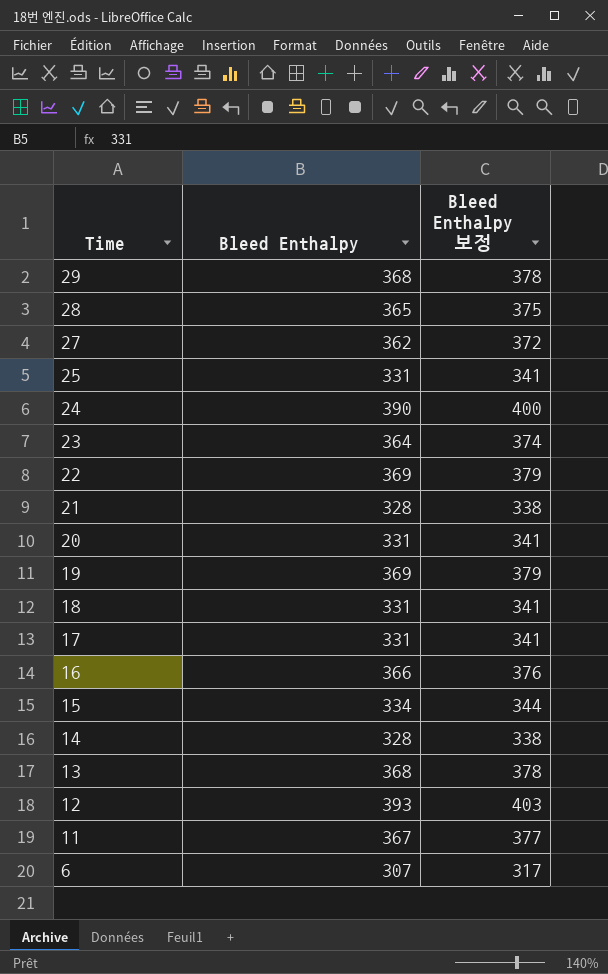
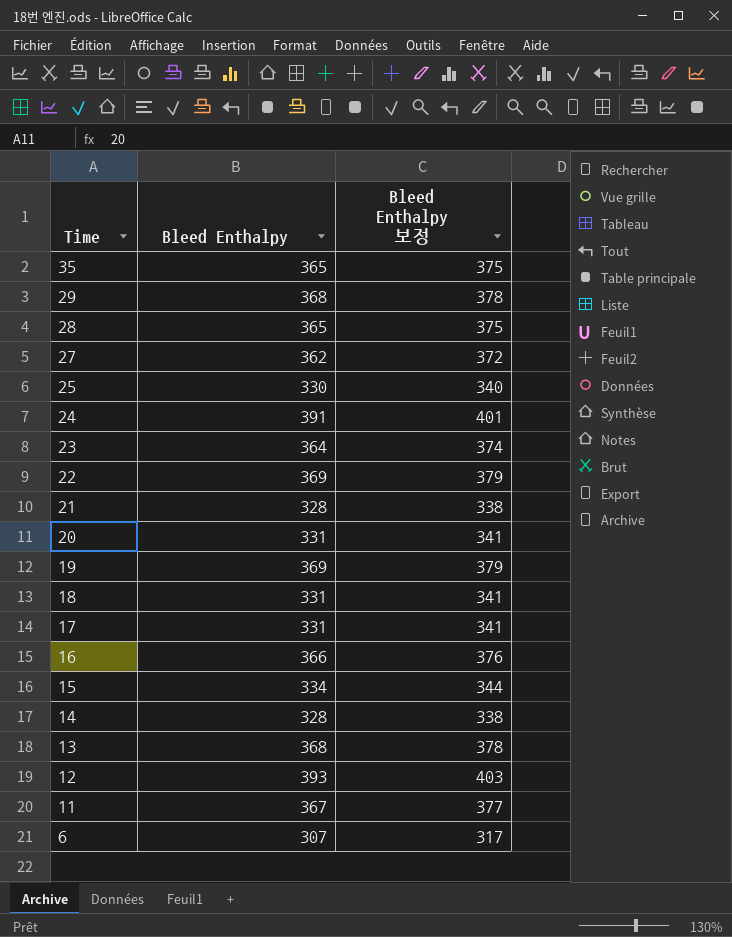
row 35: none -> 365 | 375
25 | Bleed Enthalpy: 331 -> 330
25 | Bleed Enthalpy 보정: 341 -> 340
24 | Bleed Enthalpy: 390 -> 391
24 | Bleed Enthalpy 보정: 400 -> 401

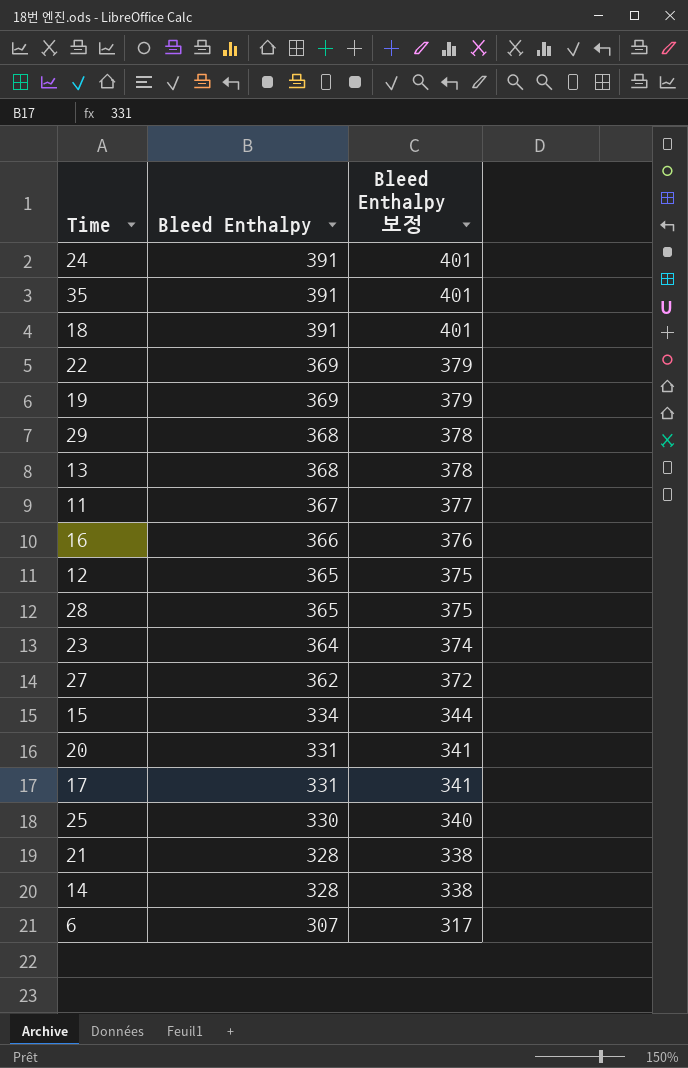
row order: Time descending -> Bleed Enthalpy descending
35 | Bleed Enthalpy: 365 -> 391
35 | Bleed Enthalpy 보정: 375 -> 401
18 | Bleed Enthalpy: 331 -> 391
18 | Bleed Enthalpy 보정: 341 -> 401
12 | Bleed Enthalpy: 393 -> 365
12 | Bleed Enthalpy 보정: 403 -> 375

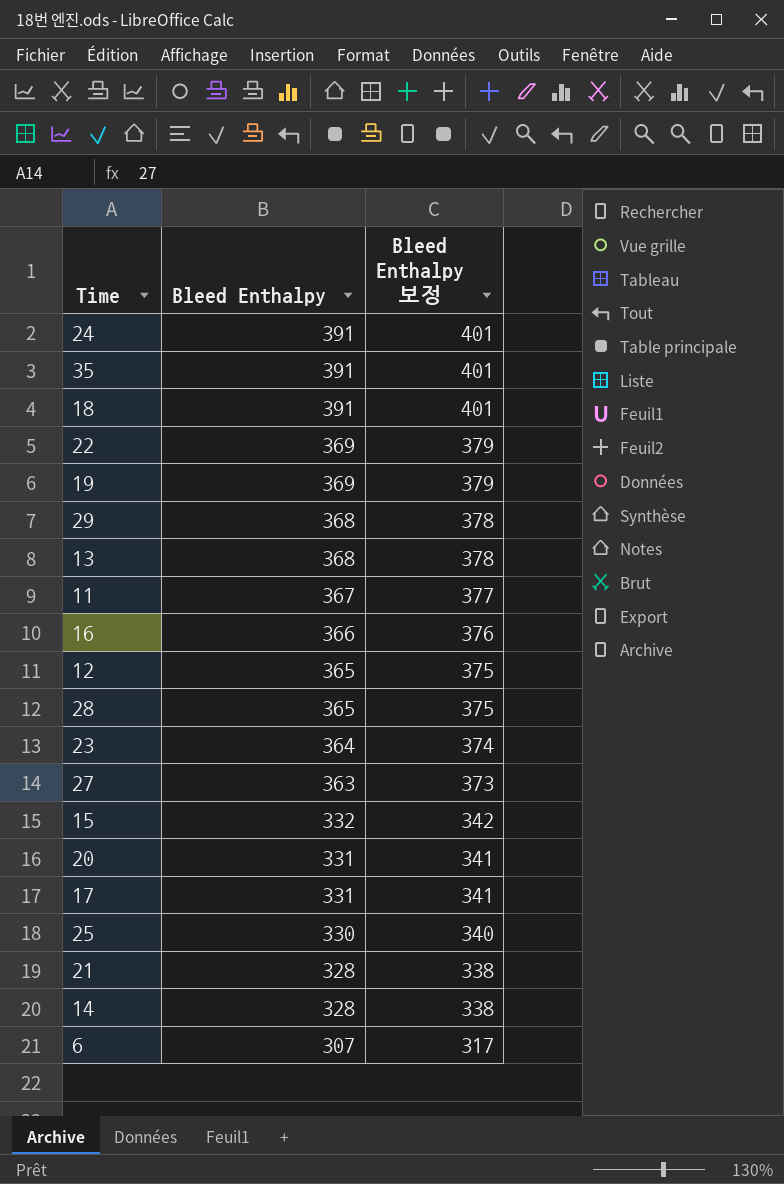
27 | Bleed Enthalpy: 362 -> 363
27 | Bleed Enthalpy 보정: 372 -> 373
15 | Bleed Enthalpy: 334 -> 332
15 | Bleed Enthalpy 보정: 344 -> 342

